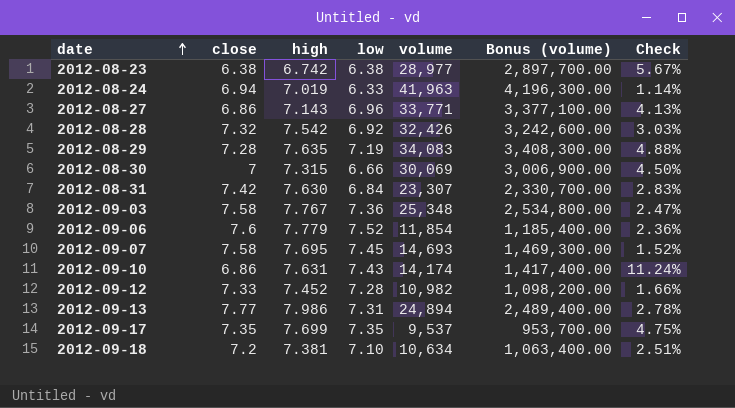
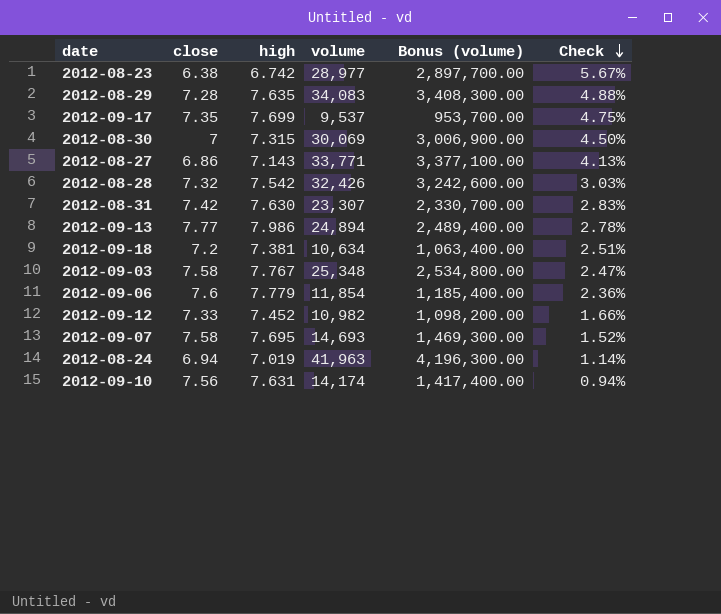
row order: date ascending -> Check descending
column low | position: 4 -> none
2012-09-10 | close: 6.86 -> 7.56
2012-09-10 | Check: 11.24% -> 0.94%

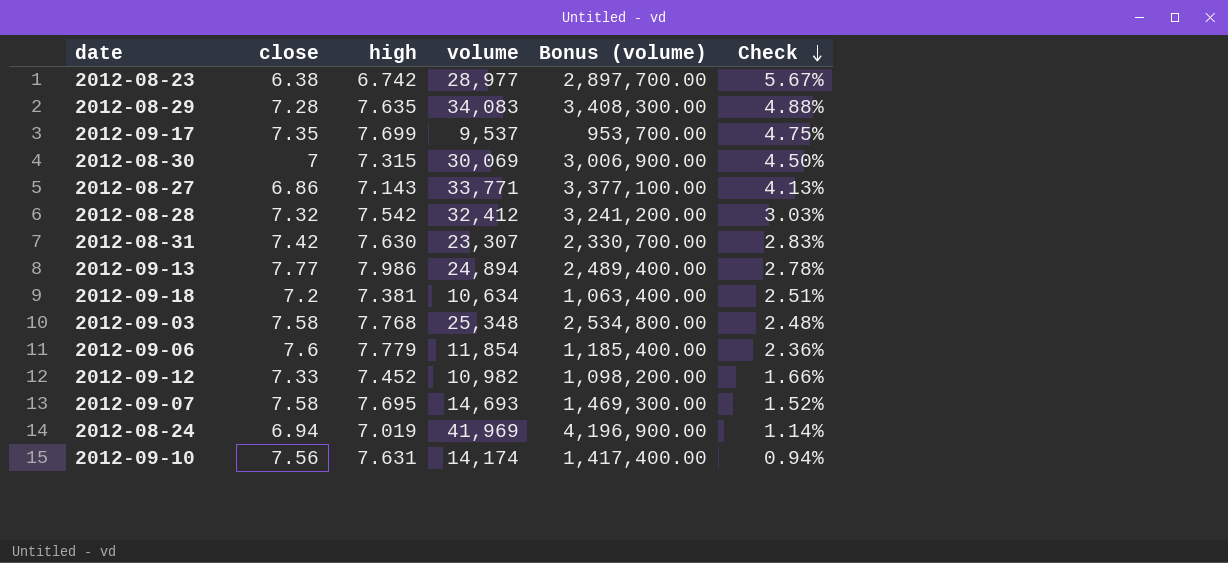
2012-08-28 | volume: 32,426 -> 32,412
2012-08-28 | Bonus (volume): 3,242,600.00 -> 3,241,200.00
2012-09-03 | high: 7.767 -> 7.768
2012-09-03 | Check: 2.47% -> 2.48%
2012-08-24 | volume: 41,963 -> 41,969
2012-08-24 | Bonus (volume): 4,196,300.00 -> 4,196,900.00

